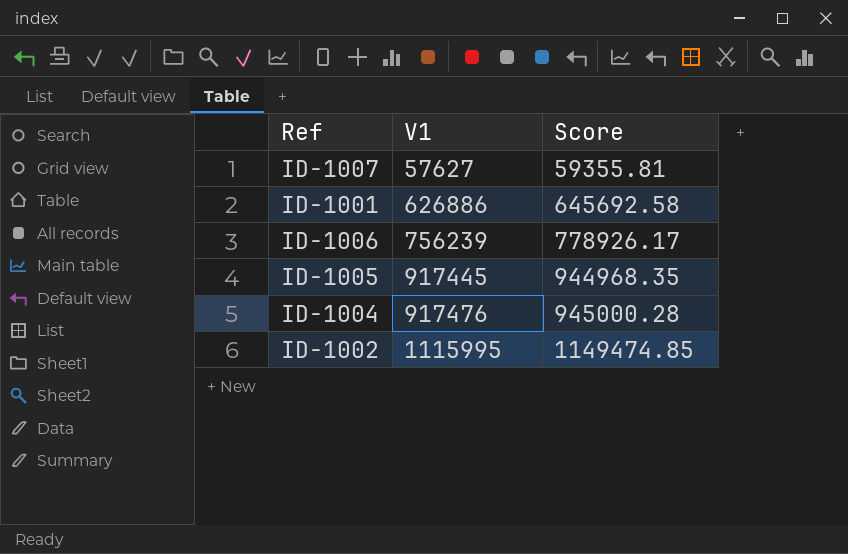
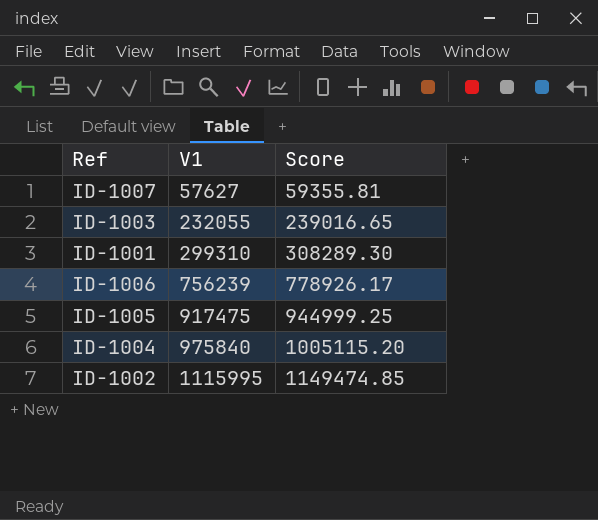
row ID-1003: none -> 232055 | 239016.65
ID-1001 | V1: 626886 -> 299310
ID-1001 | Score: 645692.58 -> 308289.30
ID-1005 | V1: 917445 -> 917475
ID-1005 | Score: 944968.35 -> 944999.25
ID-1004 | V1: 917476 -> 975840
ID-1004 | Score: 945000.28 -> 1005115.20

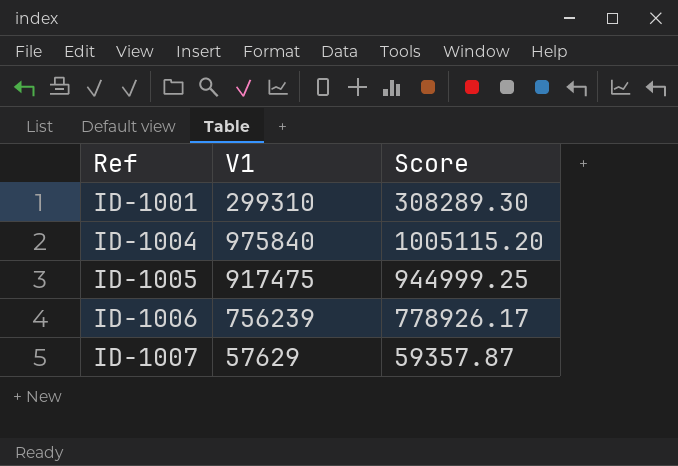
row order: V1 ascending -> Ref ascending
row ID-1003: 232055 | 239016.65 -> none
row ID-1002: 1115995 | 1149474.85 -> none
ID-1007 | V1: 57627 -> 57629
ID-1007 | Score: 59355.81 -> 59357.87

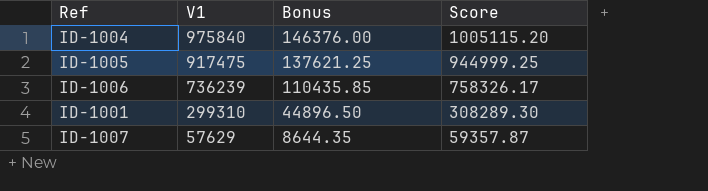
row order: Ref ascending -> V1 descending
column Bonus | formula: none -> [V1] * 0.15
ID-1006 | V1: 756239 -> 736239
ID-1006 | Score: 778926.17 -> 758326.17

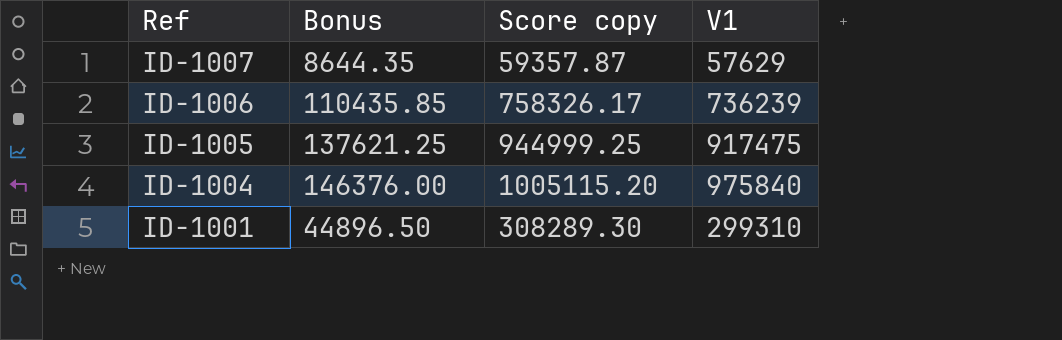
row order: V1 descending -> Ref descending
column name: Score -> Score copy
column V1 | position: 2 -> 4

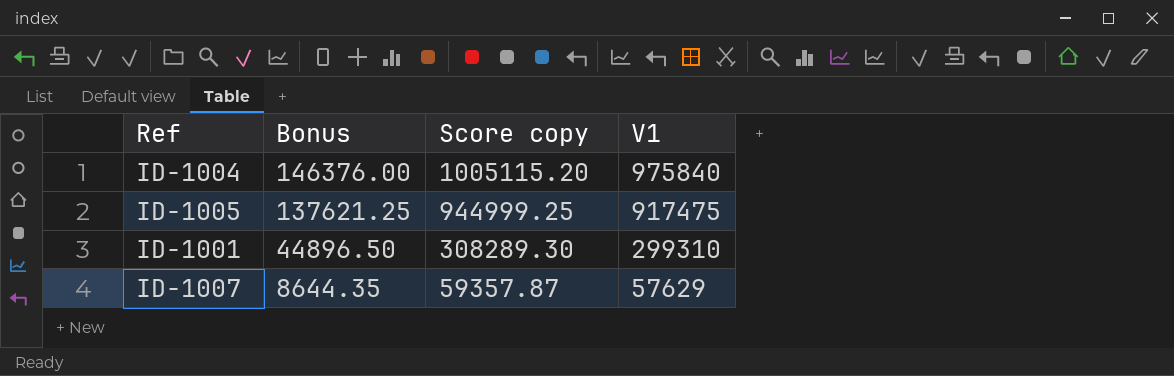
row order: Ref descending -> Bonus descending
row ID-1006: 110435.85 | 758326.17 | 736239 -> none

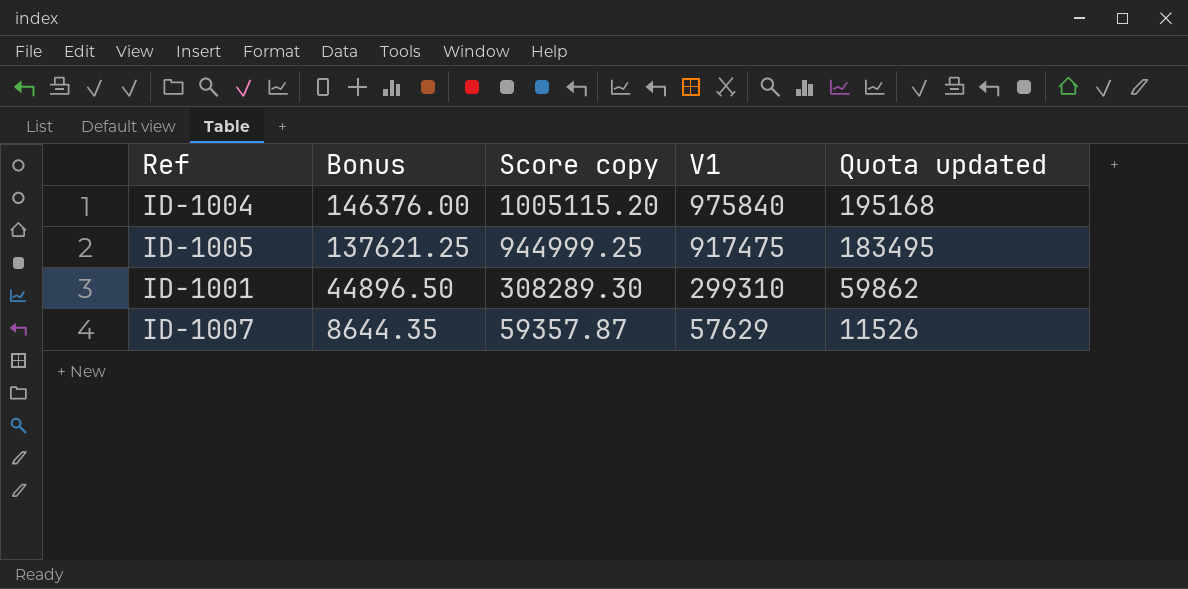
column Quota updated | formula: none -> [V1] * 0.2

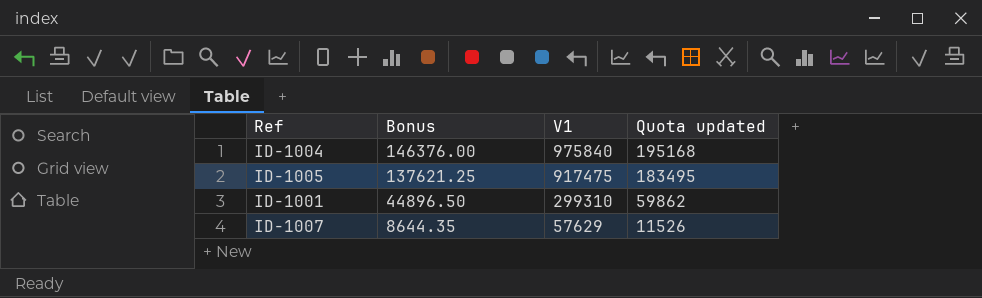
column Score copy | formula: [V1] * 1.03 -> none

